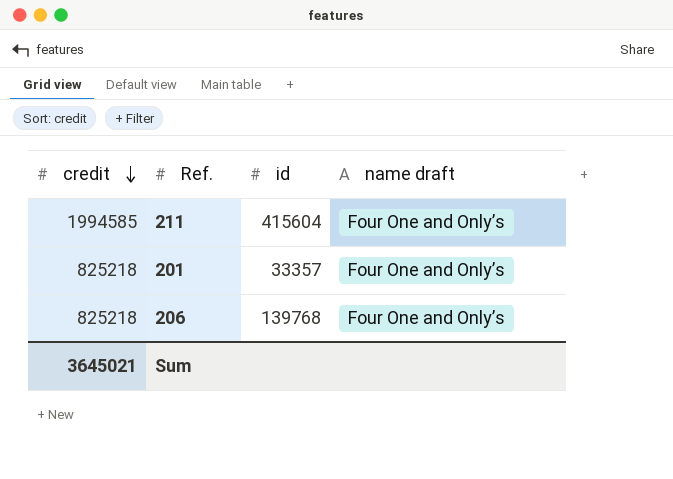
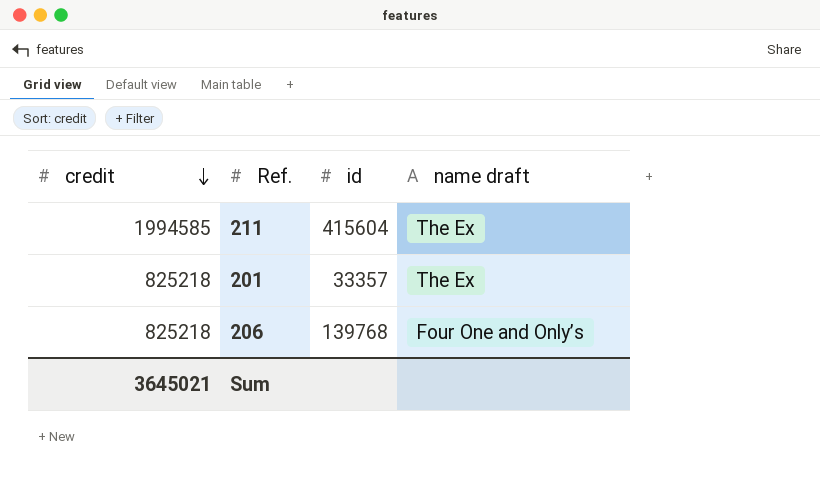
211 | name draft: Four One and Only’s -> The Ex
201 | name draft: Four One and Only’s -> The Ex

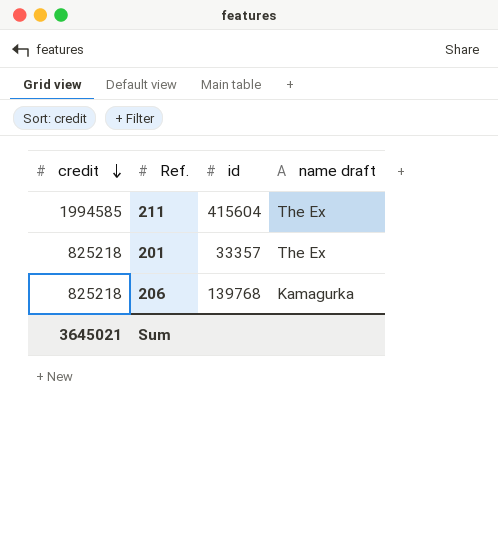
206 | name draft: Four One and Only’s -> Kamagurka

